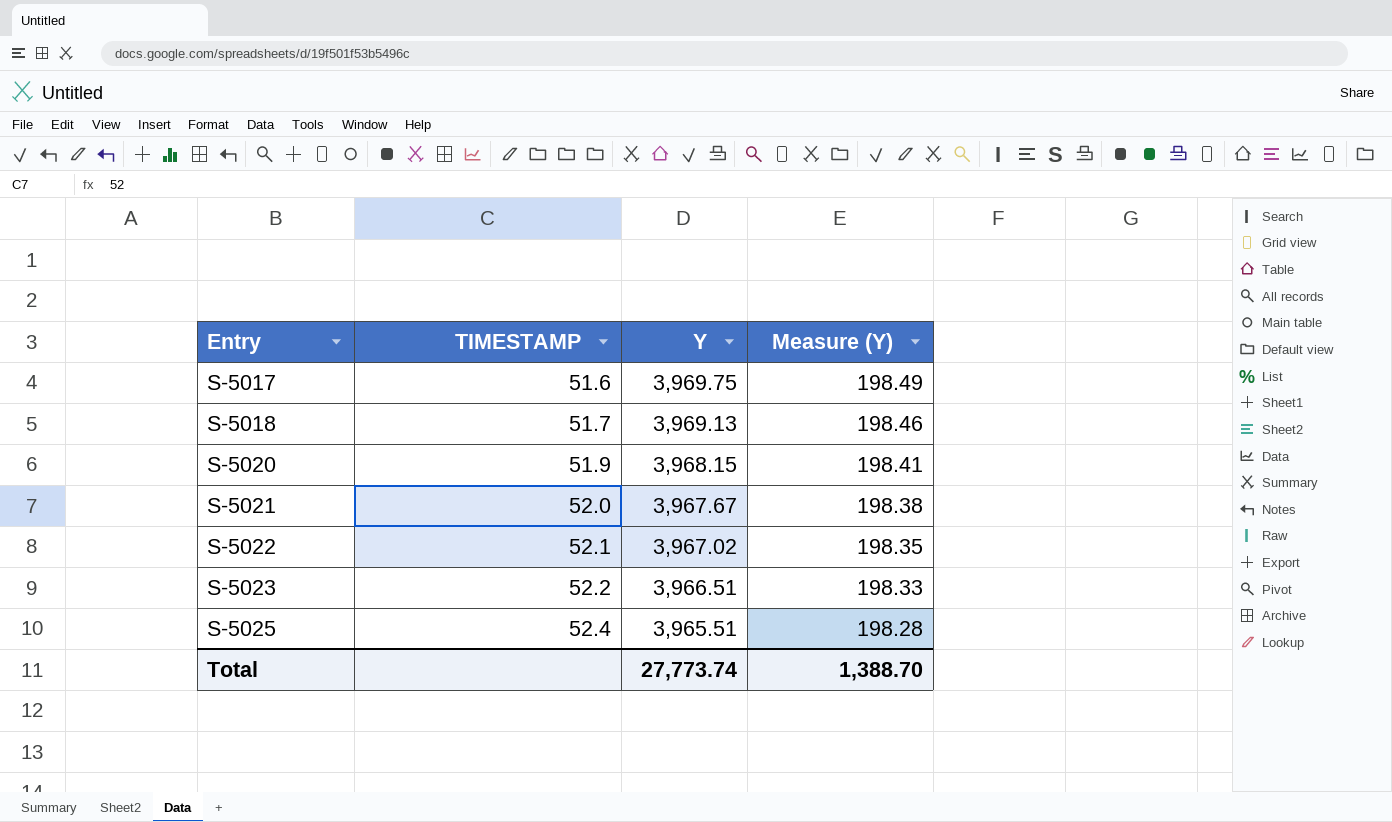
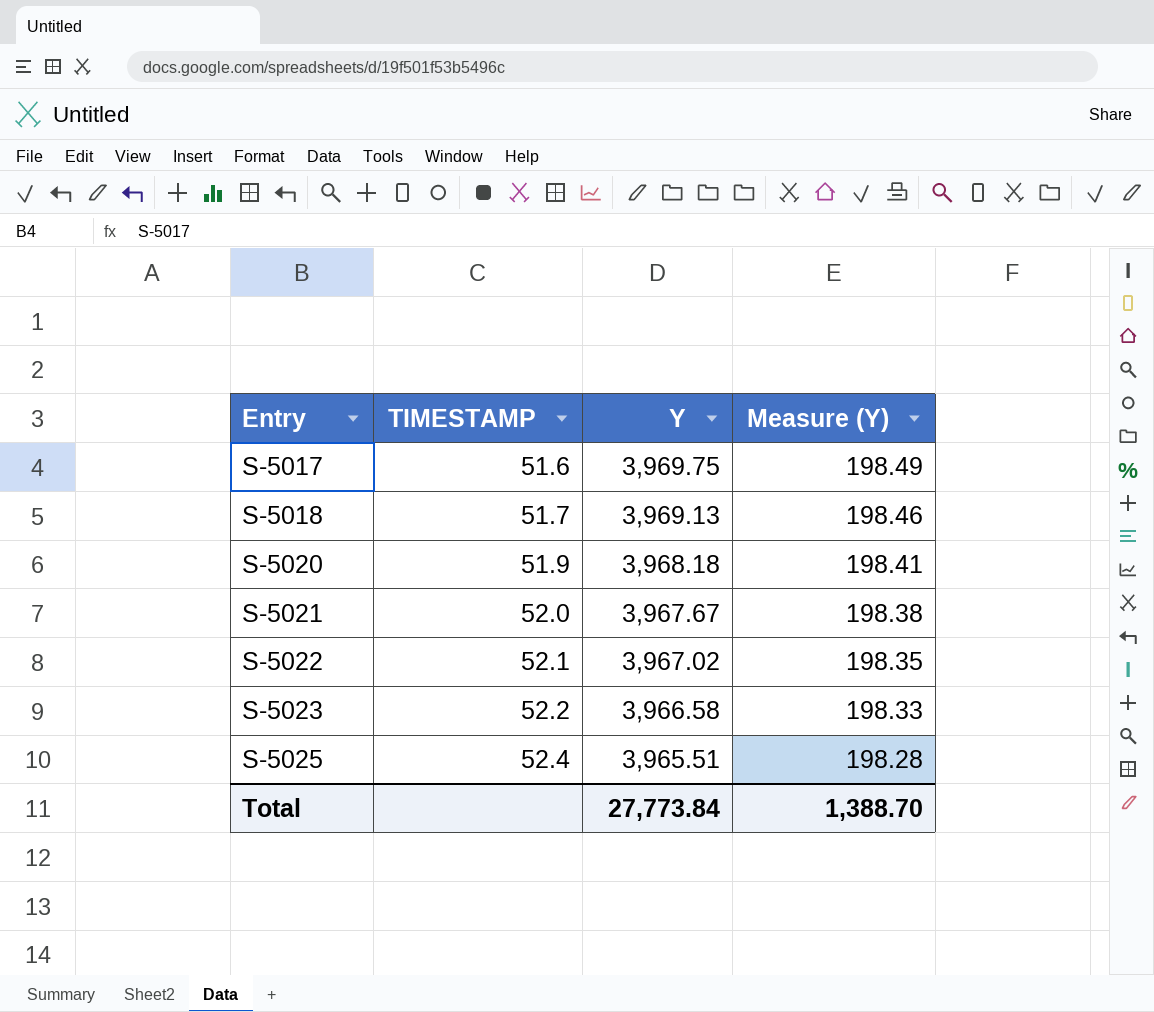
S-5020 | Y: 3,968.15 -> 3,968.18
S-5023 | Y: 3,966.51 -> 3,966.58
Total | Y: 27,773.74 -> 27,773.84

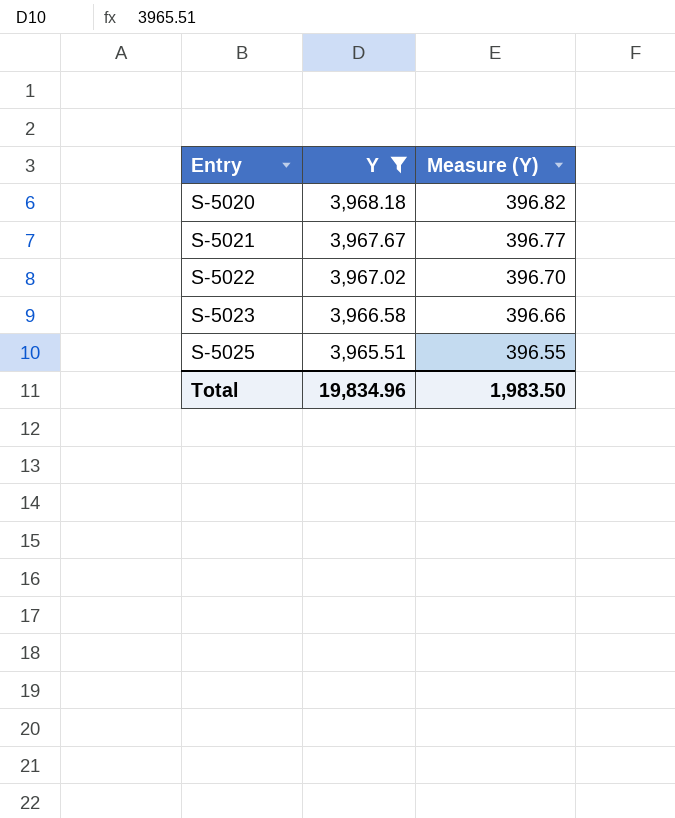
filter: none -> Y <= 3,968.18
column TIMESTAMP | position: 2 -> none
column Measure (Y) | formula: [Y] * 0.05 -> [Y] * 0.1
Total | Y: 27,773.84 -> 19,834.96
Total | Measure (Y): 1,388.70 -> 1,983.50

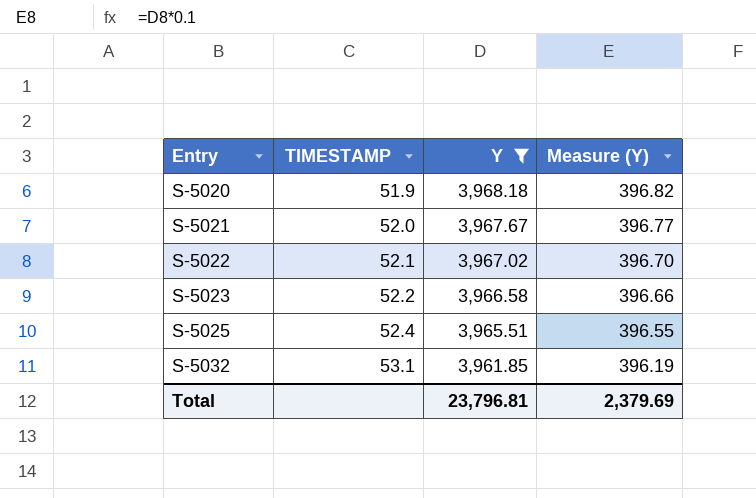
column TIMESTAMP | position: none -> 2
row S-5032: none -> 53.1 | 3,961.85 | 396.19
Total | Y: 19,834.96 -> 23,796.81
Total | Measure (Y): 1,983.50 -> 2,379.69

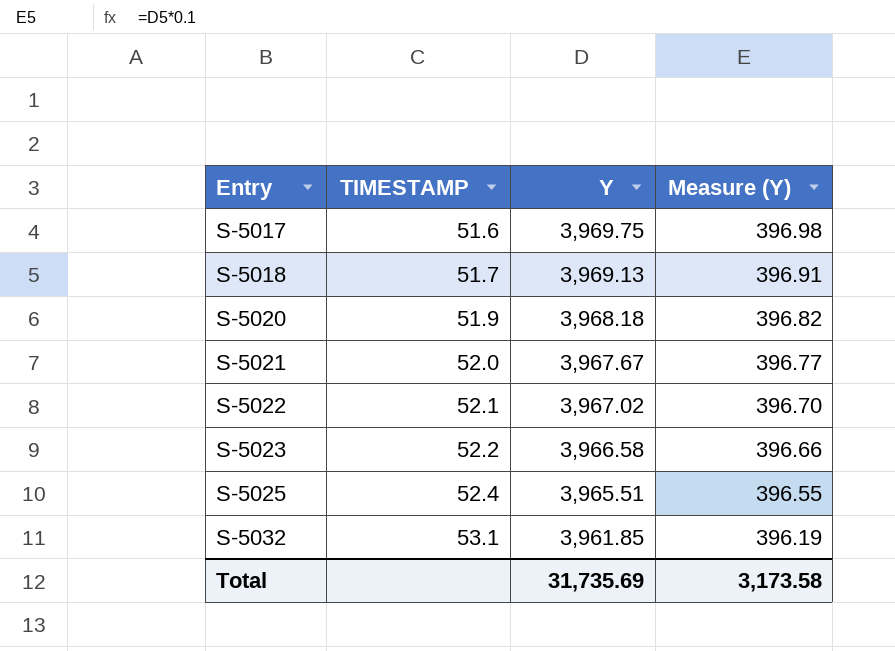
filter: Y <= 3,968.18 -> none
Total | Y: 23,796.81 -> 31,735.69
Total | Measure (Y): 2,379.69 -> 3,173.58

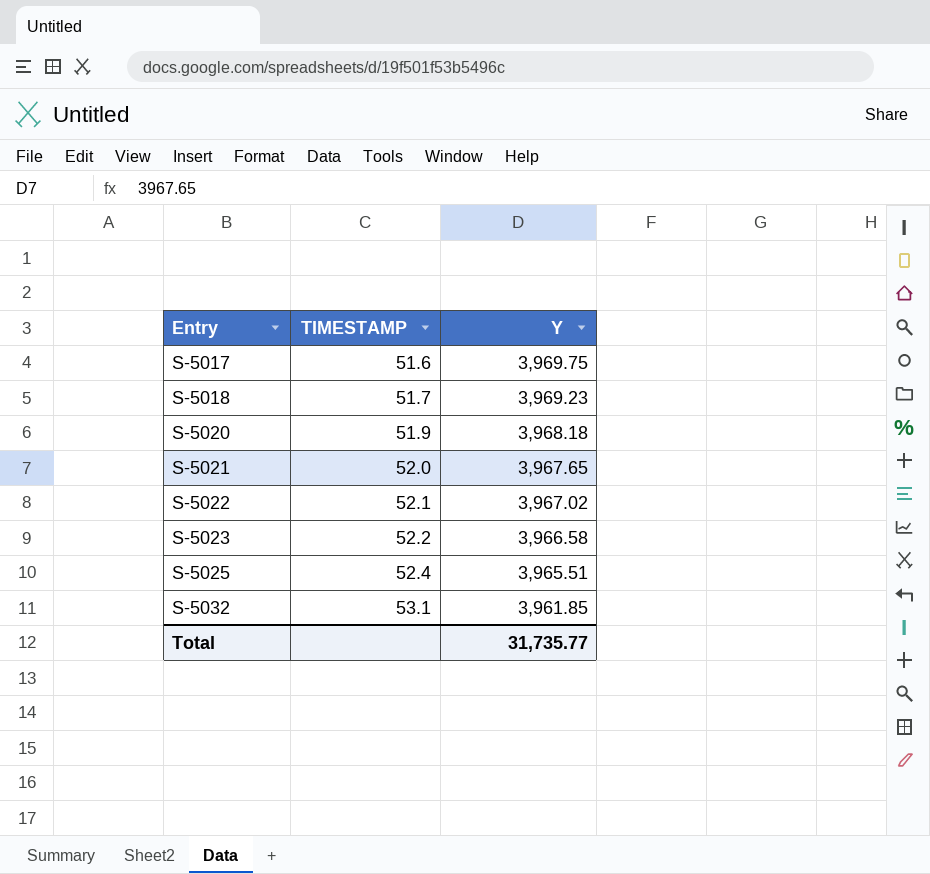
column Measure (Y) | formula: [Y] * 0.1 -> none
S-5018 | Y: 3,969.13 -> 3,969.23
S-5021 | Y: 3,967.67 -> 3,967.65
Total | Y: 31,735.69 -> 31,735.77

